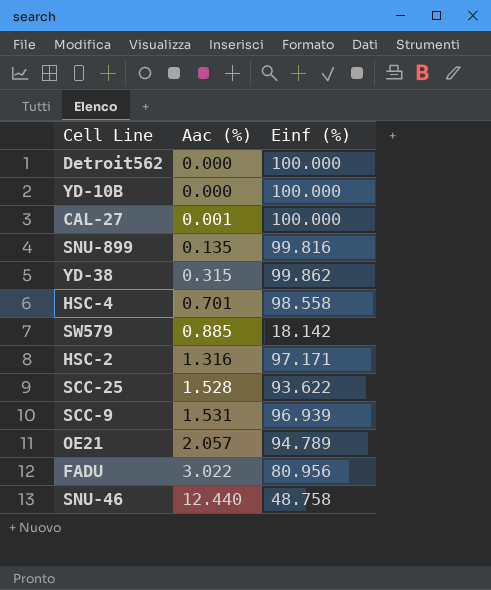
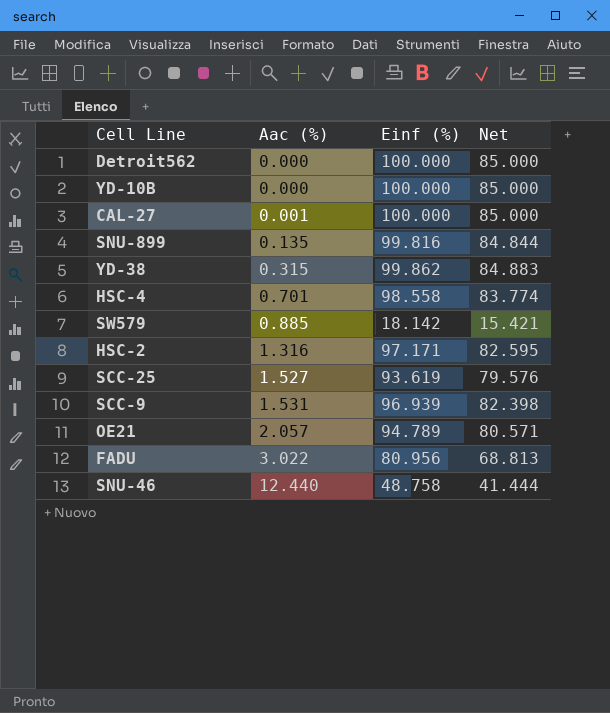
column Net | formula: none -> [Einf (%)] * 0.85
SCC-25 | Aac (%): 1.528 -> 1.527
SCC-25 | Einf (%): 93.622 -> 93.619

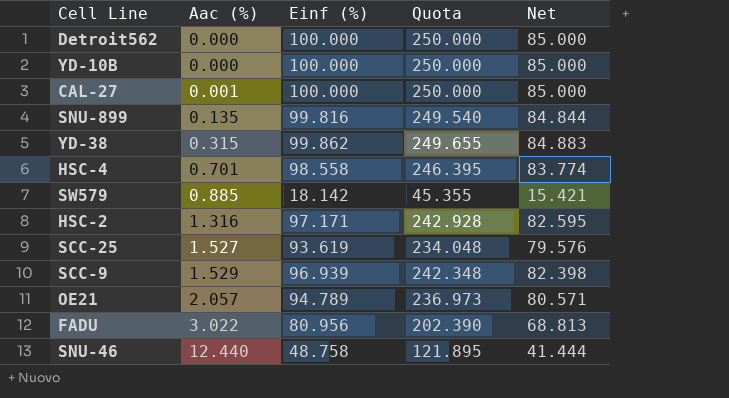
column Quota | formula: none -> [Einf (%)] * 2.5
SCC-9 | Aac (%): 1.531 -> 1.529

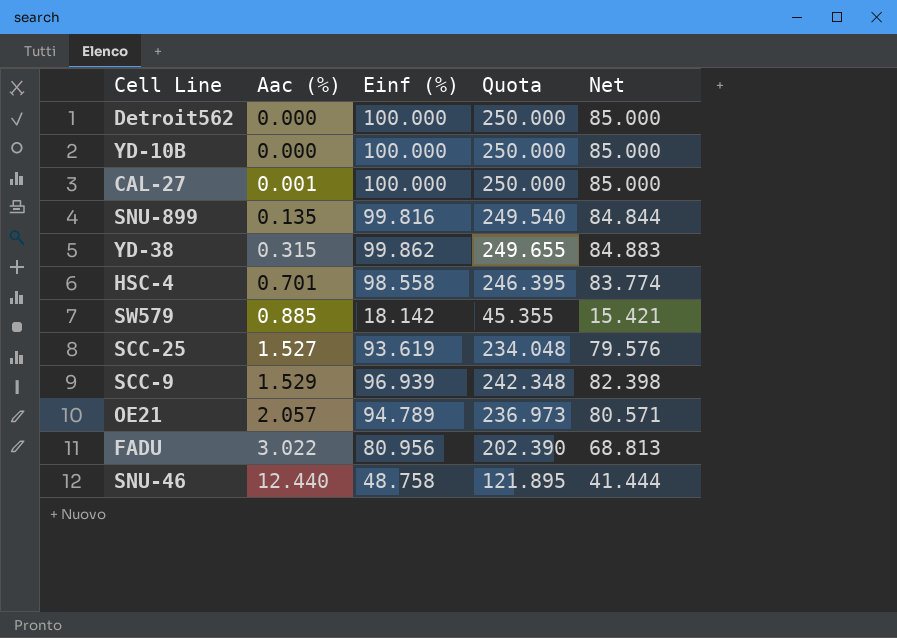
row HSC-2: 1.316 | 97.171 | 242.928 | 82.595 -> none

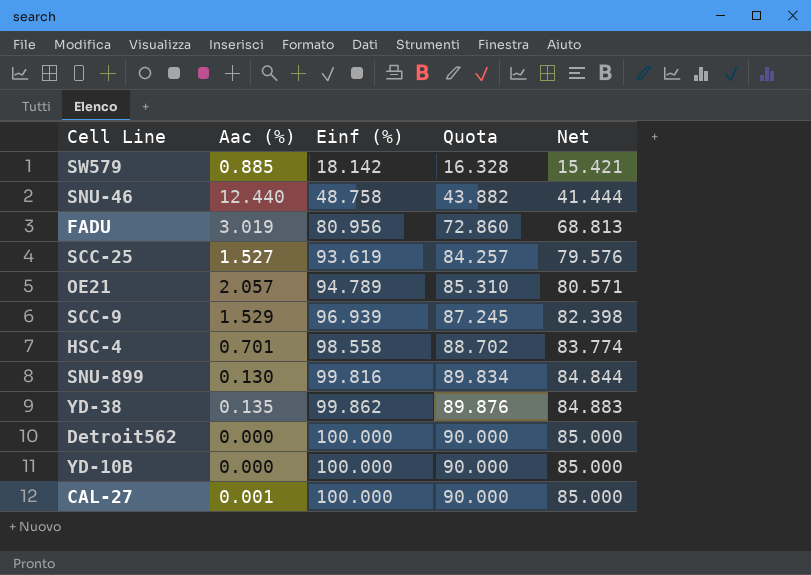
row order: Aac (%) ascending -> Einf (%) ascending
column Quota | formula: [Einf (%)] * 2.5 -> [Einf (%)] * 0.9
FADU | Aac (%): 3.022 -> 3.019
SNU-899 | Aac (%): 0.135 -> 0.130
YD-38 | Aac (%): 0.315 -> 0.135

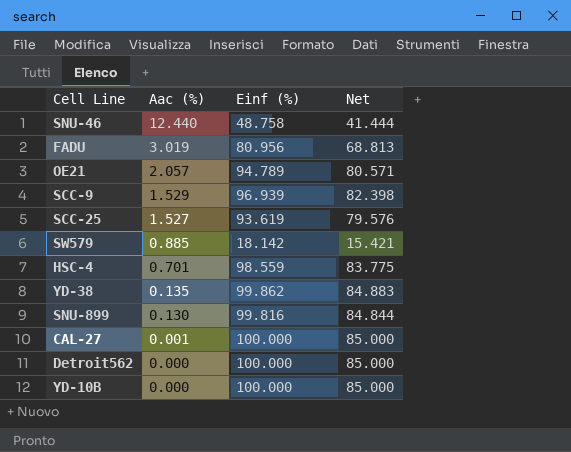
row order: Einf (%) ascending -> Aac (%) descending
column Quota | formula: [Einf (%)] * 0.9 -> none
HSC-4 | Einf (%): 98.558 -> 98.559
HSC-4 | Net: 83.774 -> 83.775

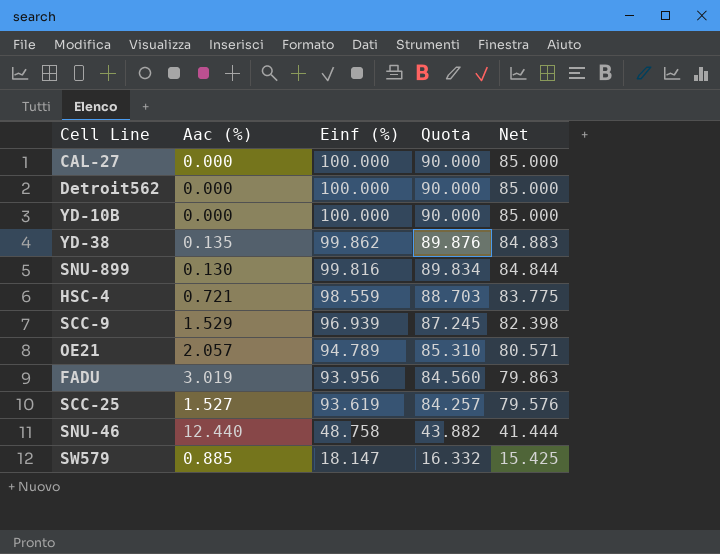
row order: Aac (%) descending -> Einf (%) descending
column Quota | formula: none -> [Einf (%)] * 0.9
CAL-27 | Aac (%): 0.001 -> 0.000
HSC-4 | Aac (%): 0.701 -> 0.721
FADU | Einf (%): 80.956 -> 93.956
FADU | Net: 68.813 -> 79.863
SW579 | Einf (%): 18.142 -> 18.147
SW579 | Net: 15.421 -> 15.425

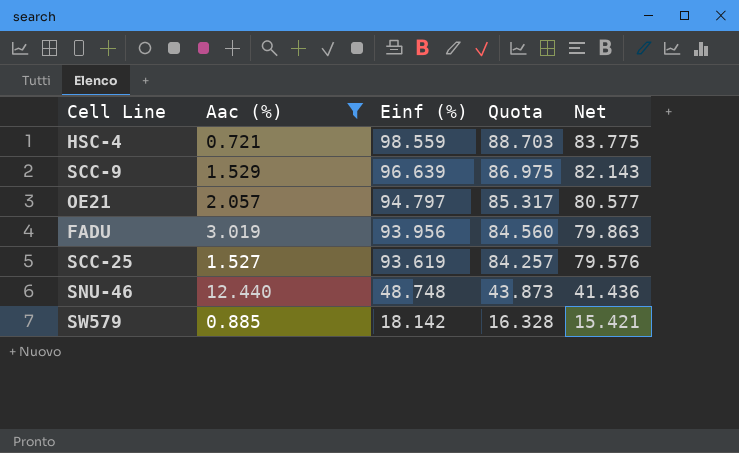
filter: none -> Aac (%) >= 0.721
SCC-9 | Einf (%): 96.939 -> 96.639
SCC-9 | Quota: 87.245 -> 86.975
SCC-9 | Net: 82.398 -> 82.143
OE21 | Einf (%): 94.789 -> 94.797
OE21 | Quota: 85.310 -> 85.317
OE21 | Net: 80.571 -> 80.577
SNU-46 | Einf (%): 48.758 -> 48.748
SNU-46 | Quota: 43.882 -> 43.873
SNU-46 | Net: 41.444 -> 41.436
SW579 | Einf (%): 18.147 -> 18.142
SW579 | Quota: 16.332 -> 16.328
SW579 | Net: 15.425 -> 15.421

